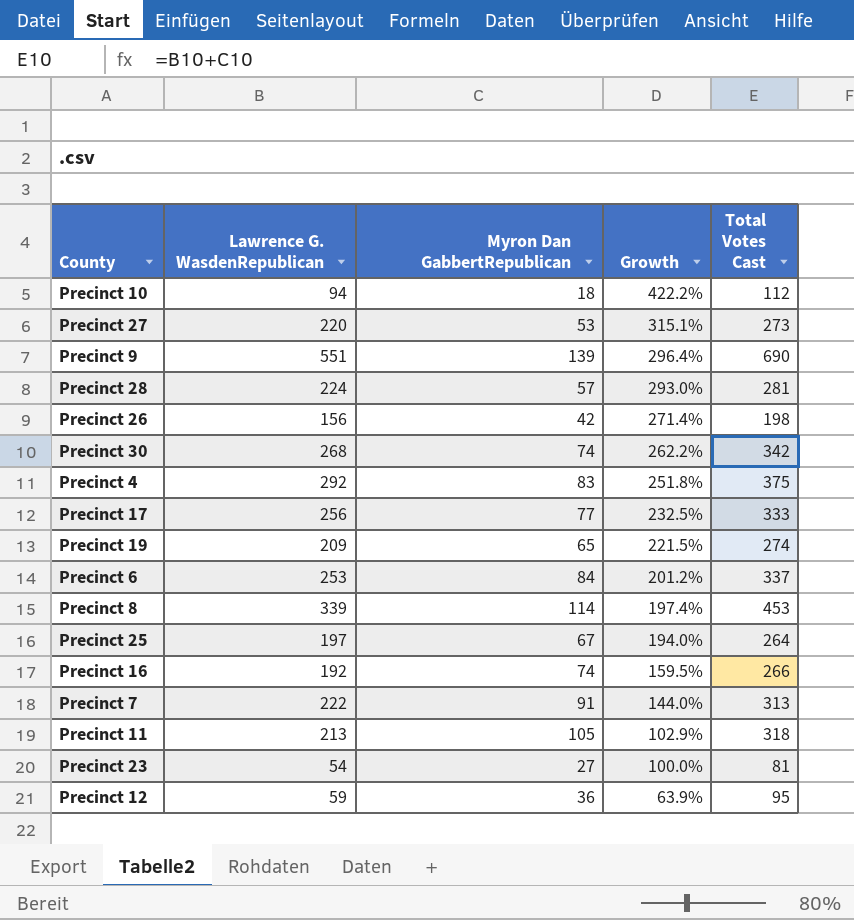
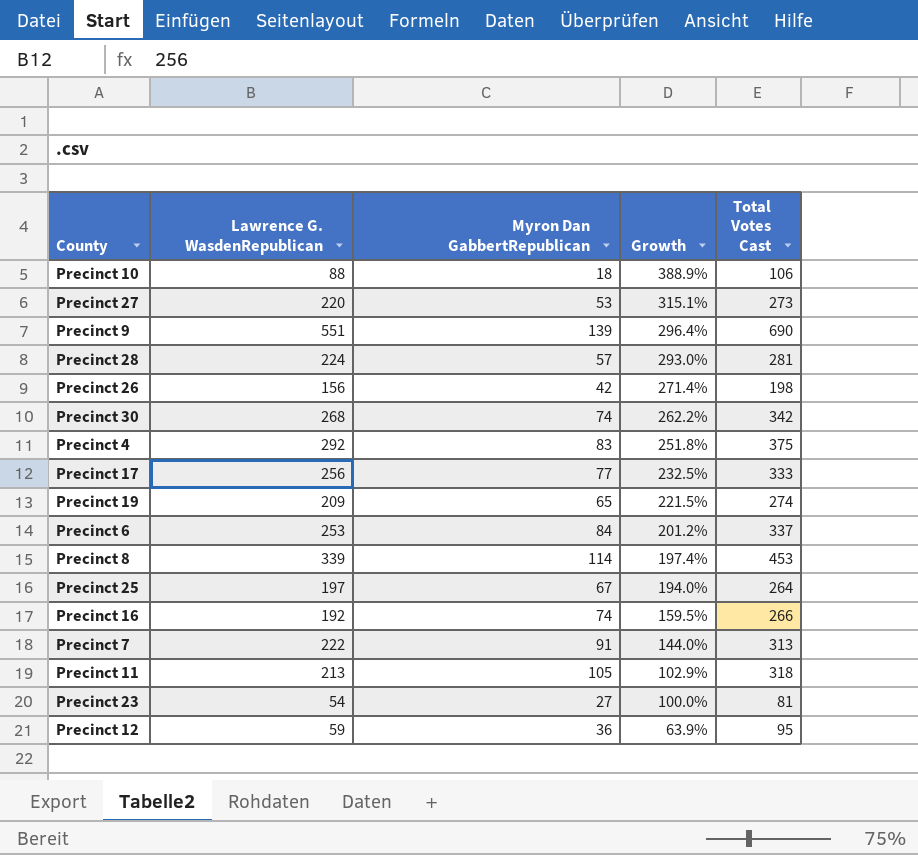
Precinct 10 | Lawrence G. WasdenRepublican: 94 -> 88
Precinct 10 | Growth: 422.2% -> 388.9%
Precinct 10 | Total Votes Cast: 112 -> 106

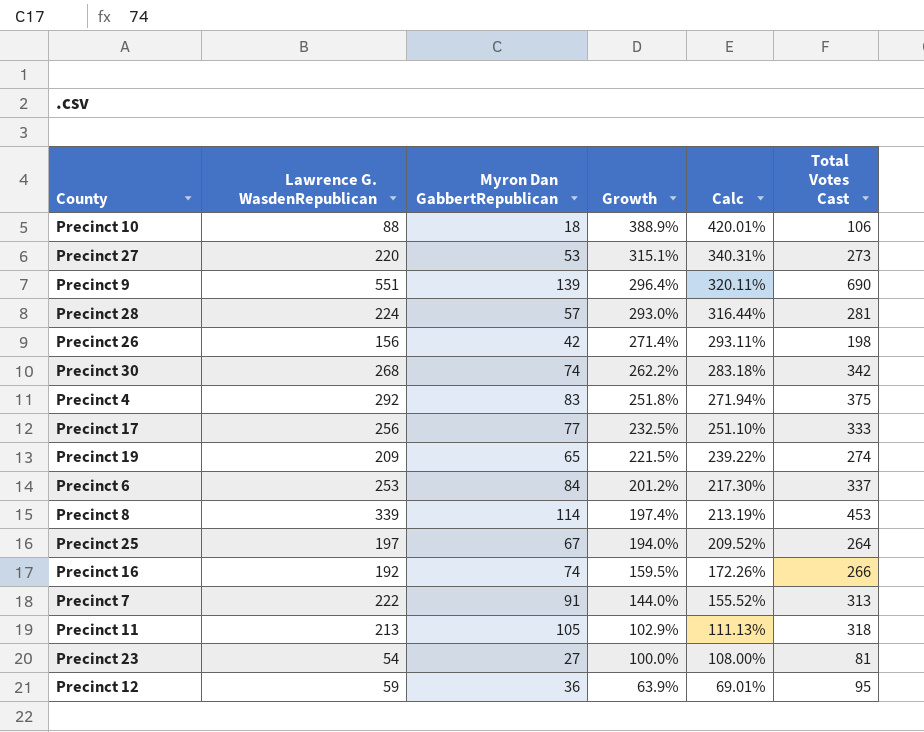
column Calc | formula: none -> [Growth] * 1.08

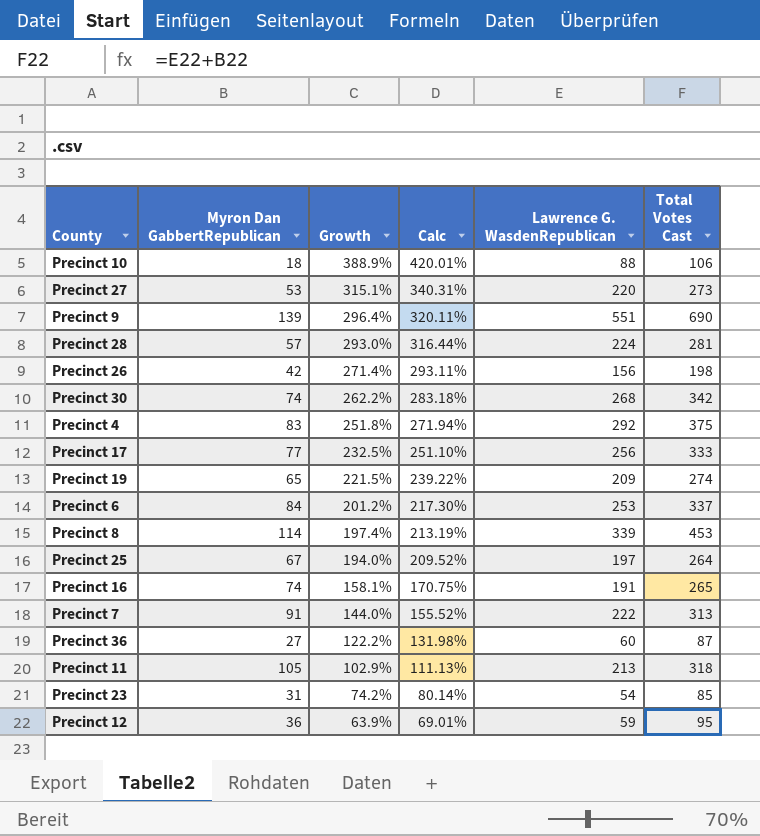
column Lawrence G. WasdenRepublican | position: 2 -> 5
Precinct 16 | Growth: 159.5% -> 158.1%
Precinct 16 | Calc: 172.26% -> 170.75%
Precinct 16 | Lawrence G. WasdenRepublican: 192 -> 191
Precinct 16 | Total Votes Cast: 266 -> 265
row Precinct 36: none -> 27 | 122.2% | 131.98% | 60 | 87
Precinct 23 | Myron Dan GabbertRepublican: 27 -> 31
Precinct 23 | Growth: 100.0% -> 74.2%
Precinct 23 | Calc: 108.00% -> 80.14%
Precinct 23 | Total Votes Cast: 81 -> 85

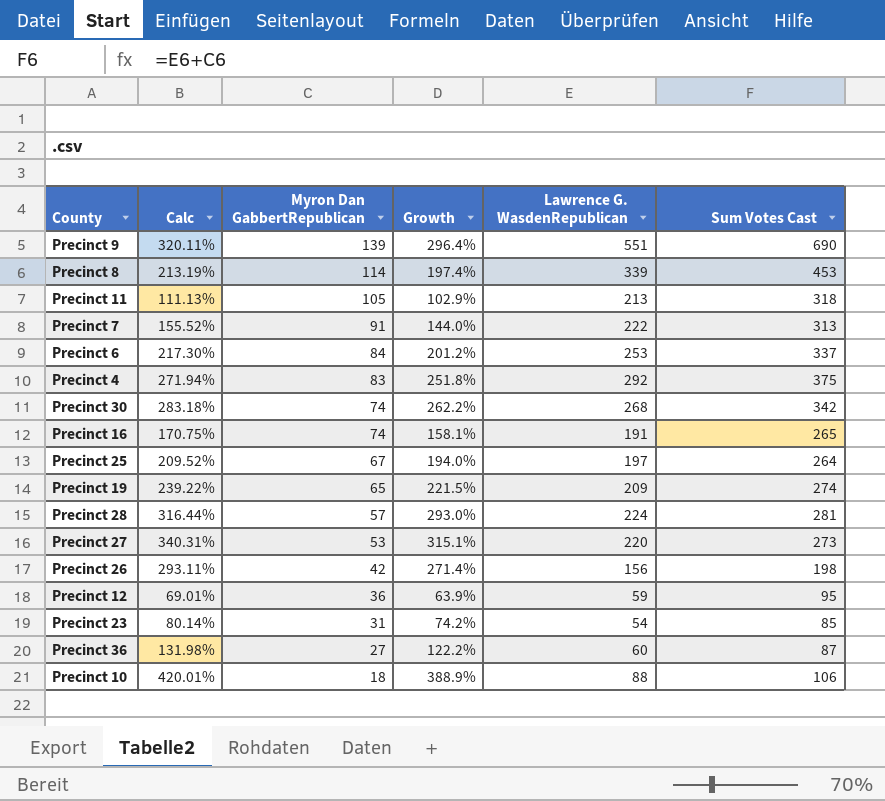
row order: Growth descending -> Myron Dan GabbertRepublican descending
column Calc | position: 4 -> 2
column name: Total Votes Cast -> Sum Votes Cast
row Precinct 17: 77 | 232.5% | 251.10% | 256 | 333 -> none

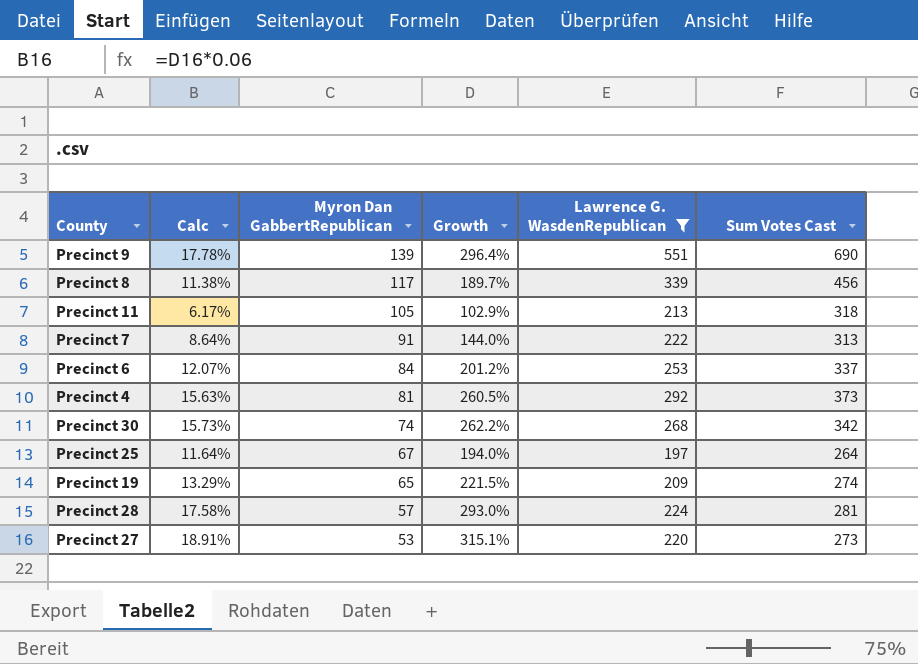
filter: none -> Lawrence G. WasdenRepublican >= 197
column Calc | formula: [Growth] * 1.08 -> [Growth] * 0.06
Precinct 8 | Myron Dan GabbertRepublican: 114 -> 117
Precinct 8 | Growth: 197.4% -> 189.7%
Precinct 8 | Sum Votes Cast: 453 -> 456
Precinct 4 | Myron Dan GabbertRepublican: 83 -> 81
Precinct 4 | Growth: 251.8% -> 260.5%
Precinct 4 | Sum Votes Cast: 375 -> 373

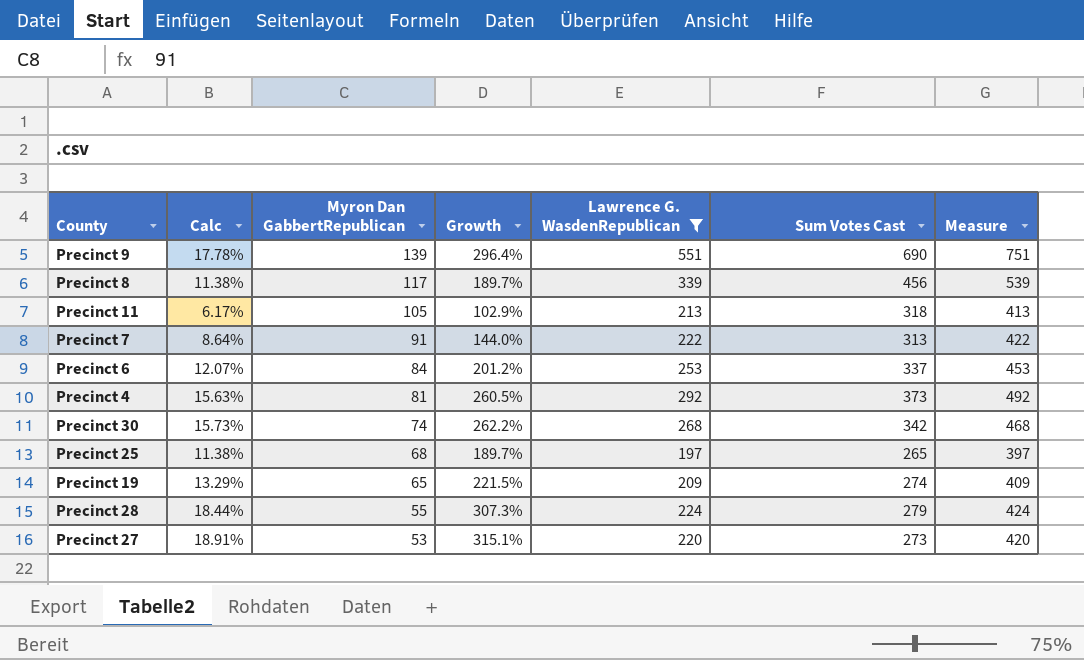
column Measure | formula: none -> [Lawrence G. WasdenRepublican] + 200
Precinct 25 | Calc: 11.64% -> 11.38%
Precinct 25 | Myron Dan GabbertRepublican: 67 -> 68
Precinct 25 | Growth: 194.0% -> 189.7%
Precinct 25 | Sum Votes Cast: 264 -> 265
Precinct 28 | Calc: 17.58% -> 18.44%
Precinct 28 | Myron Dan GabbertRepublican: 57 -> 55
Precinct 28 | Growth: 293.0% -> 307.3%
Precinct 28 | Sum Votes Cast: 281 -> 279

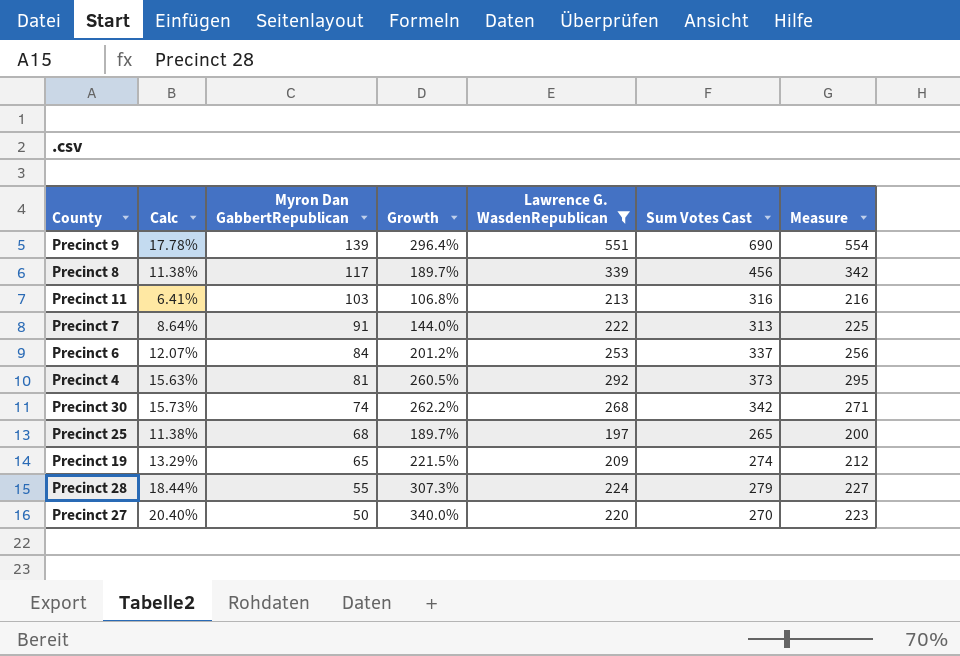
column Measure | formula: [Lawrence G. WasdenRepublican] + 200 -> [Lawrence G. WasdenRepublican] + 3
Precinct 11 | Calc: 6.17% -> 6.41%
Precinct 11 | Myron Dan GabbertRepublican: 105 -> 103
Precinct 11 | Growth: 102.9% -> 106.8%
Precinct 11 | Sum Votes Cast: 318 -> 316
Precinct 27 | Calc: 18.91% -> 20.40%
Precinct 27 | Myron Dan GabbertRepublican: 53 -> 50
Precinct 27 | Growth: 315.1% -> 340.0%
Precinct 27 | Sum Votes Cast: 273 -> 270

